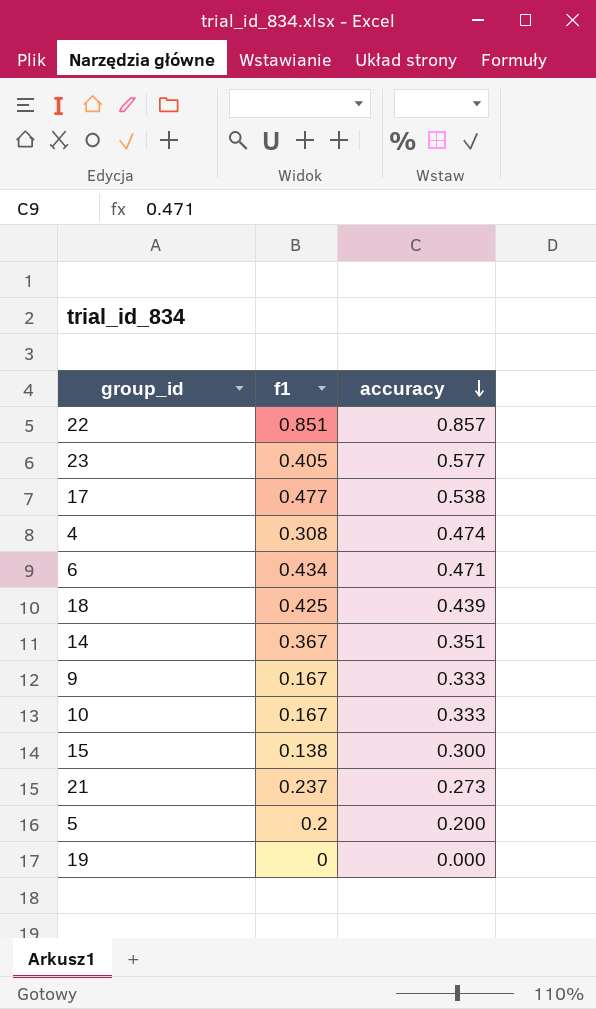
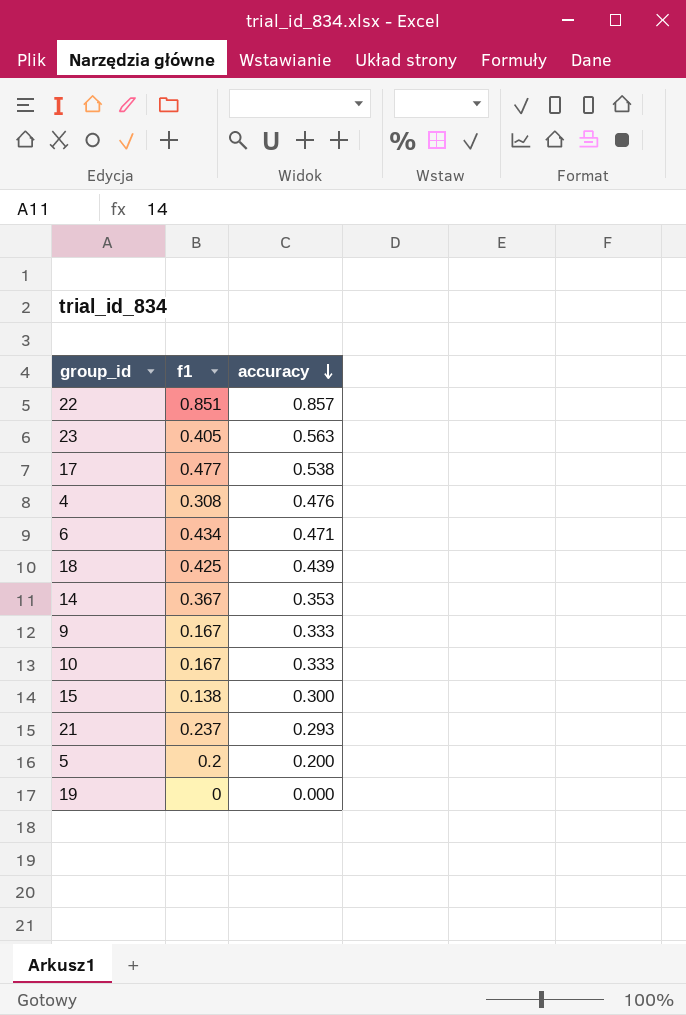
23 | accuracy: 0.577 -> 0.563
4 | accuracy: 0.474 -> 0.476
14 | accuracy: 0.351 -> 0.353
21 | accuracy: 0.273 -> 0.293

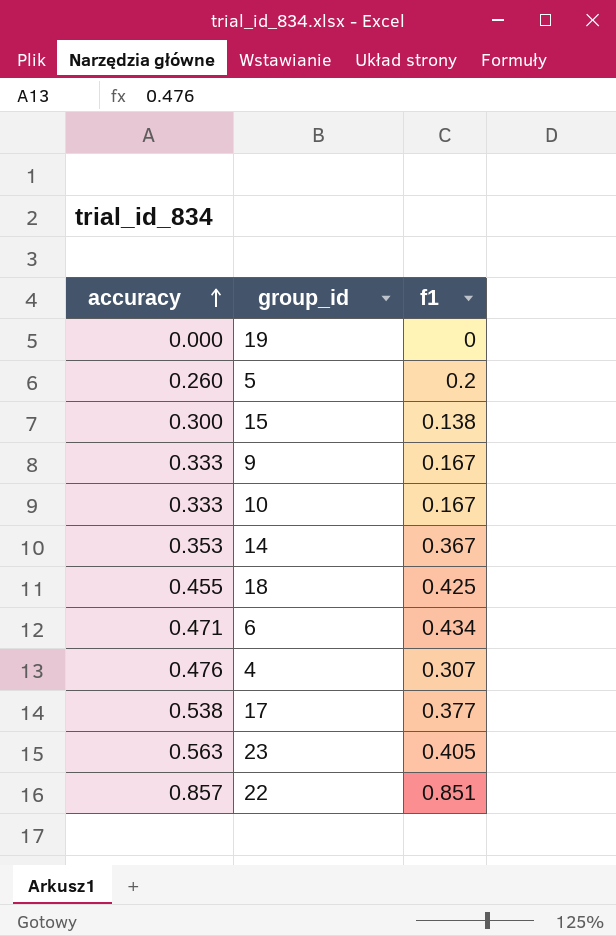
row order: accuracy descending -> accuracy ascending
column accuracy | position: 3 -> 1
row 21: 0.237 | 0.293 -> none
5 | accuracy: 0.200 -> 0.260
18 | accuracy: 0.439 -> 0.455
4 | f1: 0.308 -> 0.307
17 | f1: 0.477 -> 0.377

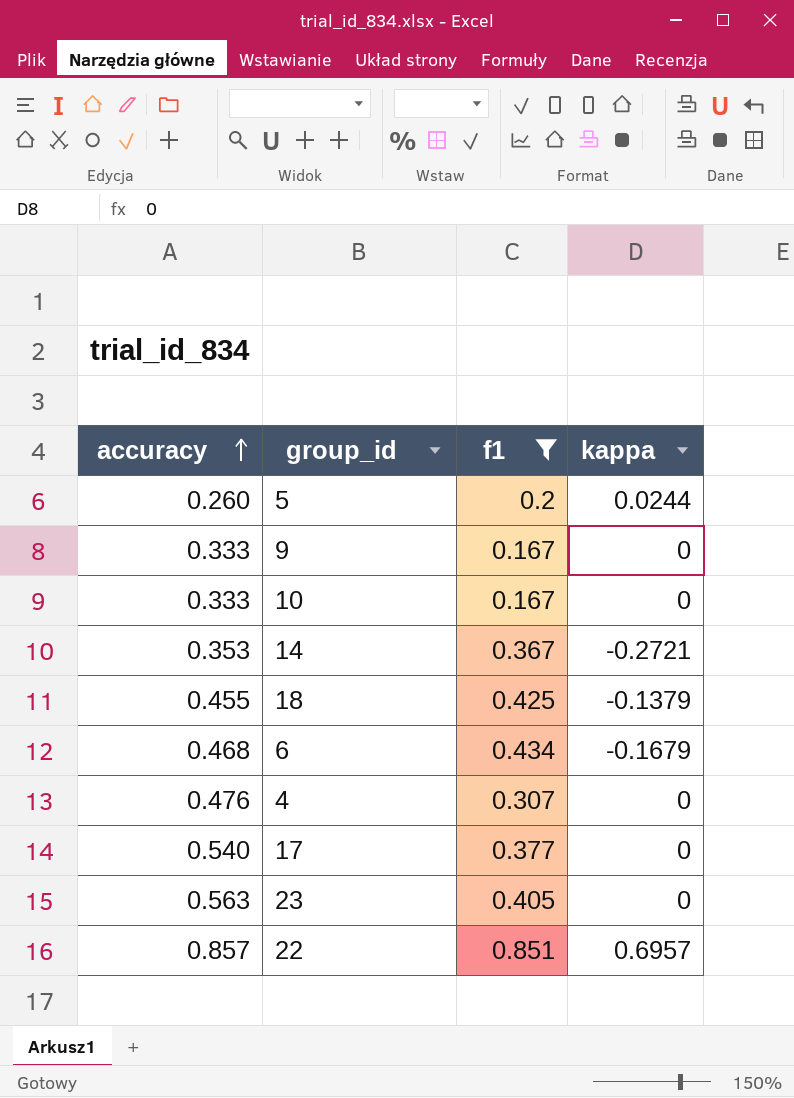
filter: none -> f1 >= 0.167
column kappa | position: none -> 4
6 | accuracy: 0.471 -> 0.468
17 | accuracy: 0.538 -> 0.540

